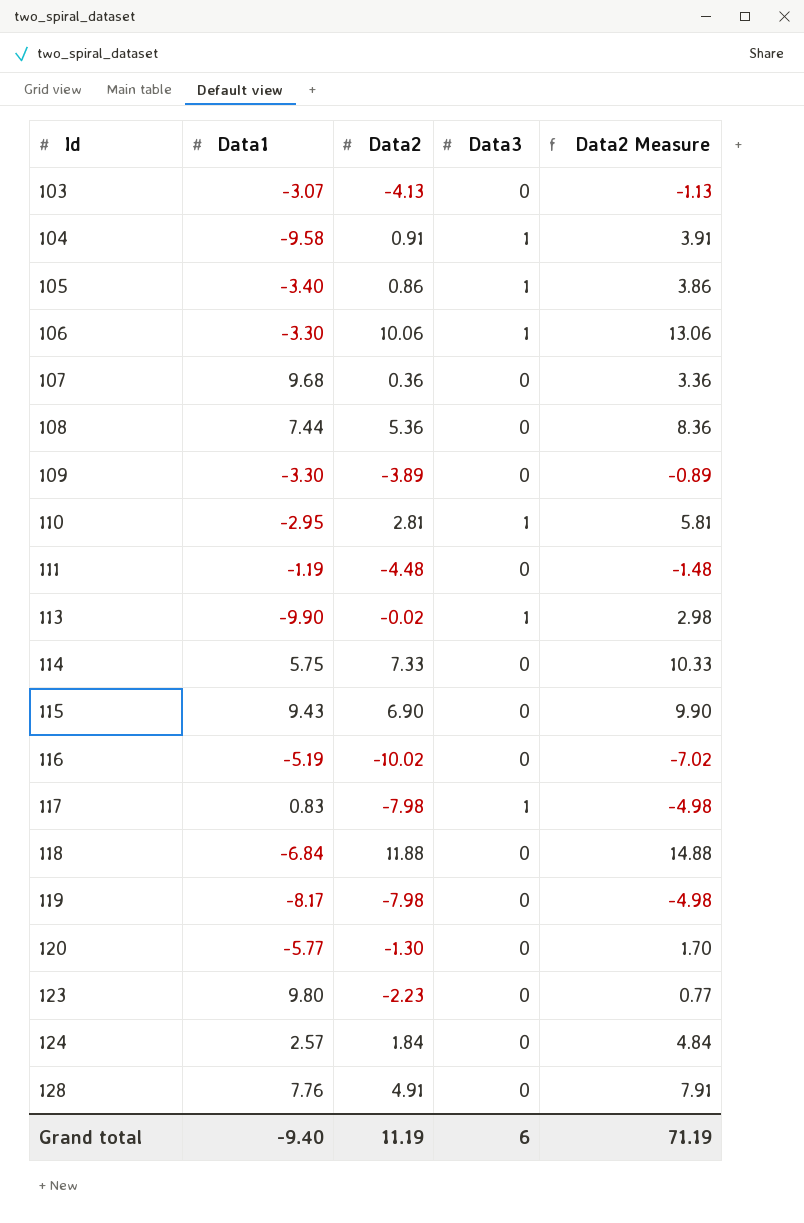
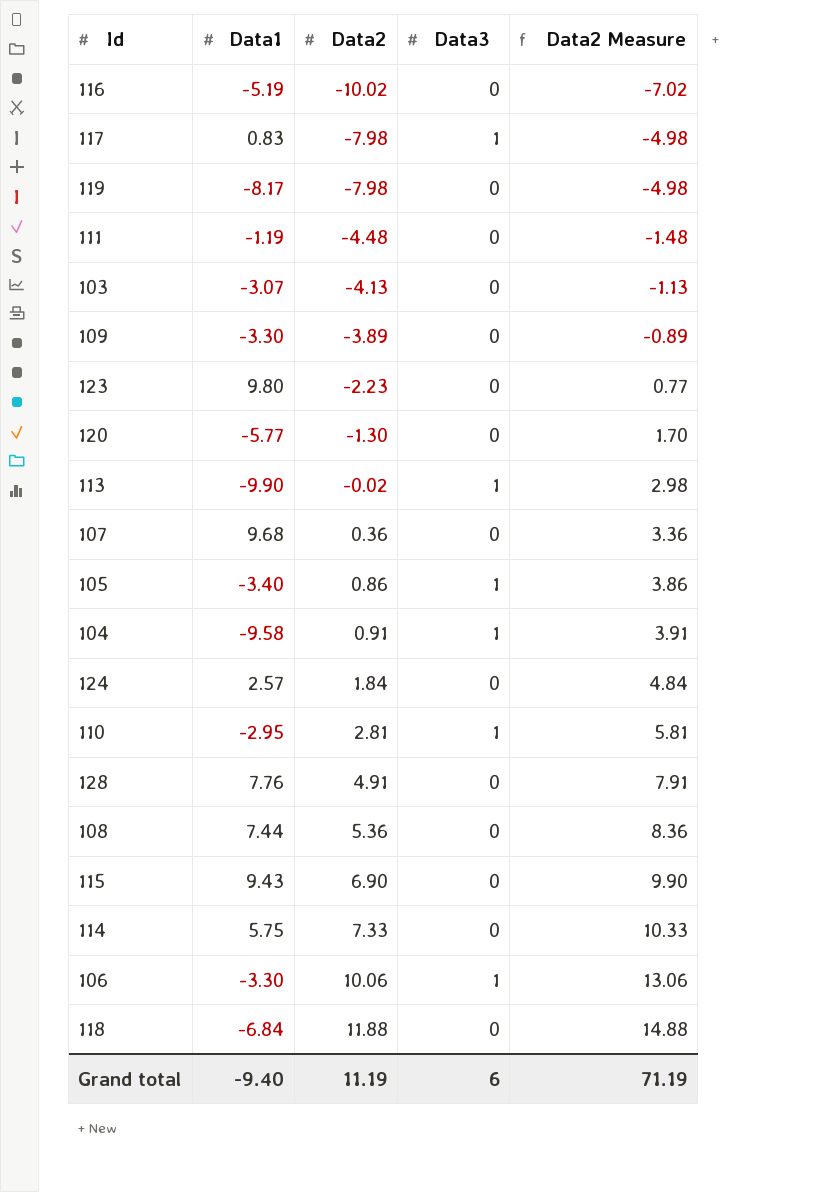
row order: Id ascending -> Data2 ascending

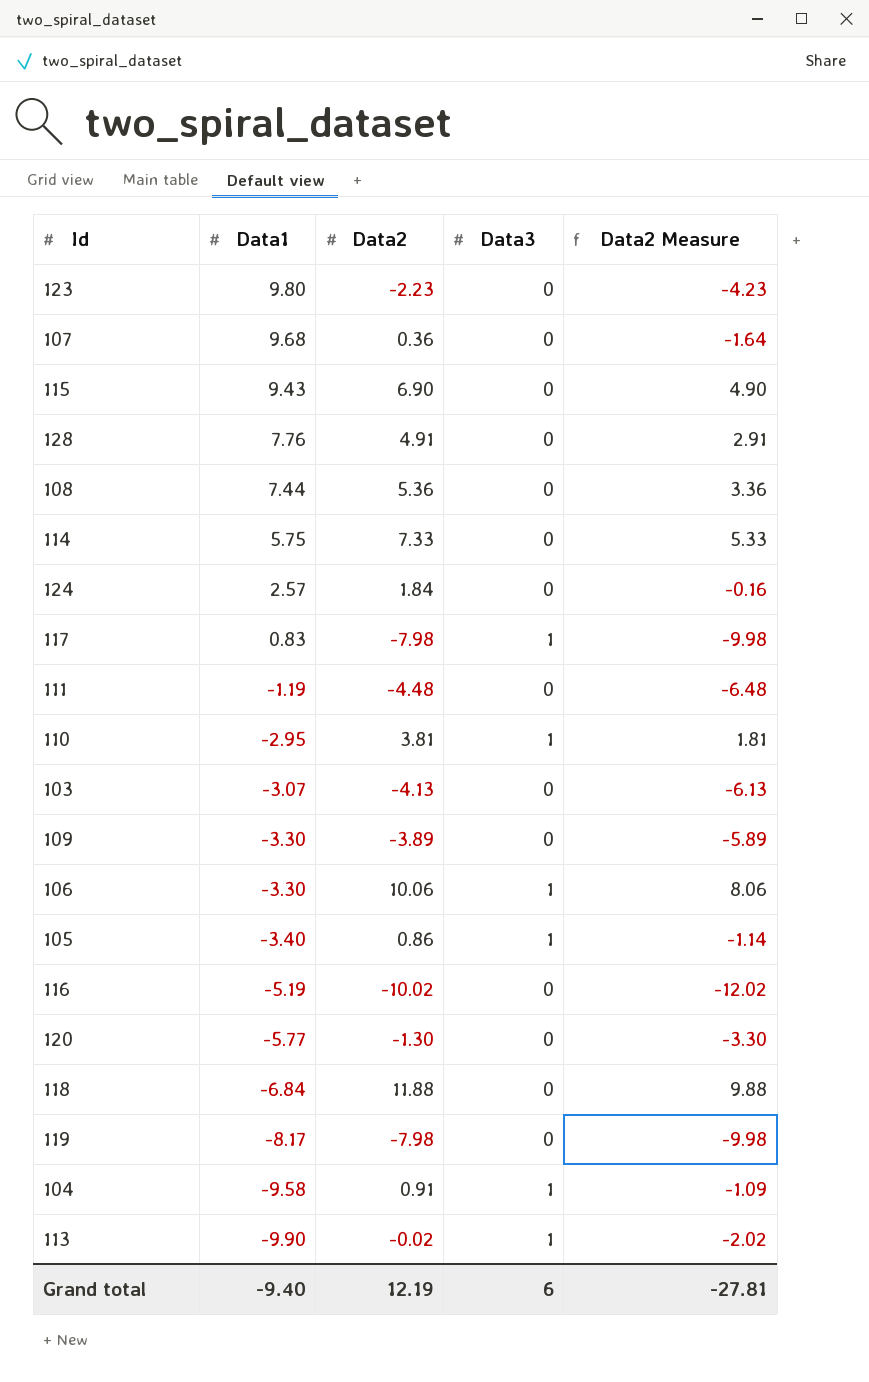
row order: Data2 ascending -> Data1 descending
column Data2 Measure | formula: [Data2] + 3 -> [Data2] - 2
110 | Data2: 2.81 -> 3.81
Grand total | Data2: 11.19 -> 12.19
Grand total | Data2 Measure: 71.19 -> -27.81

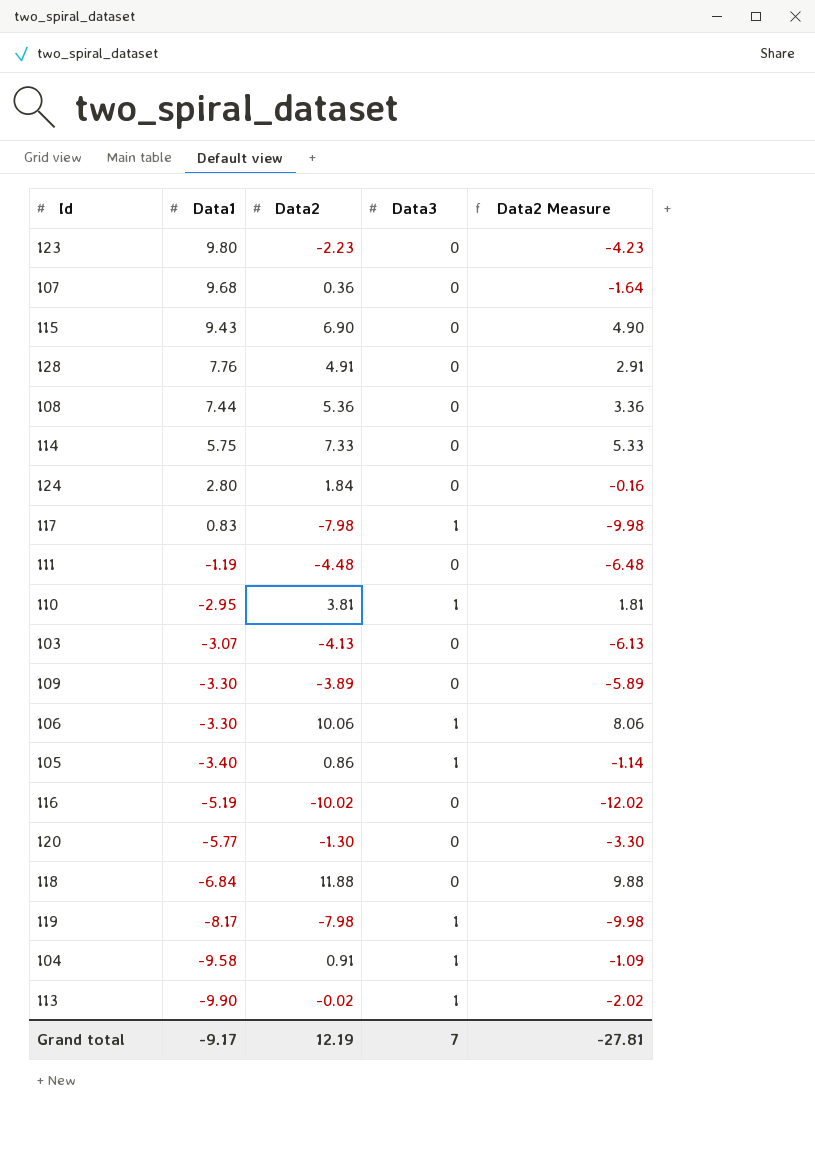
124 | Data1: 2.57 -> 2.80
119 | Data3: 0 -> 1
Grand total | Data1: -9.40 -> -9.17
Grand total | Data3: 6 -> 7

